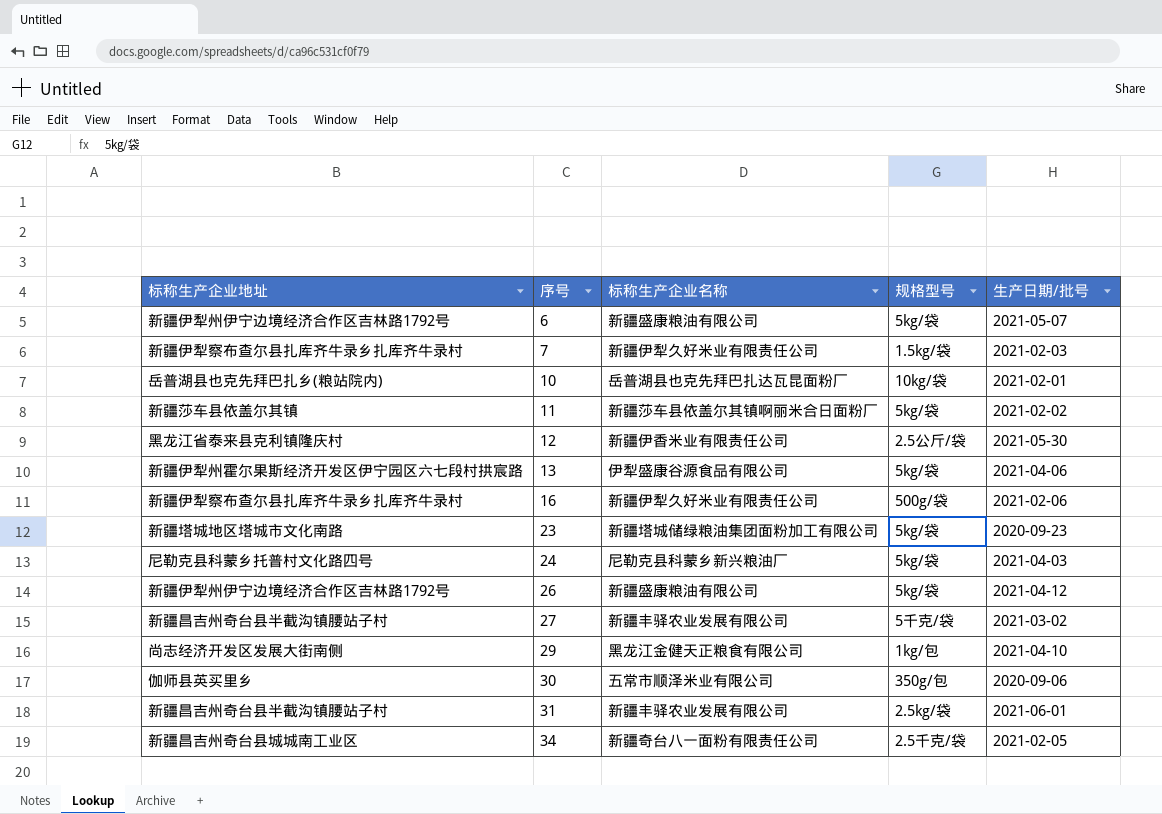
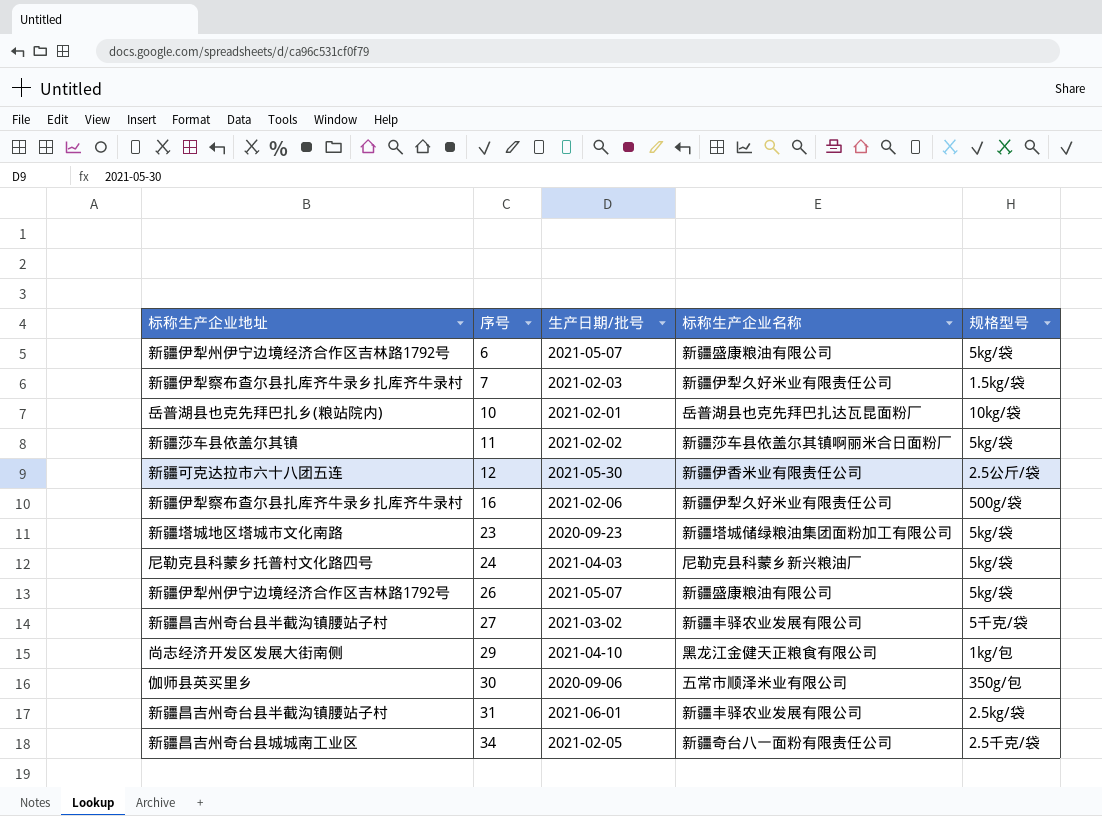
column 生产日期/批号 | position: 5 -> 3
row 13: 新疆伊犁州霍尔果斯经济开发区伊宁园区六七段村拱宸路 | 伊犁盛康谷源食品有限公司 | 5kg/袋 | 2021-04-06 -> none
12 | 标称生产企业地址: 黑龙江省泰来县克利镇隆庆村 -> 新疆可克达拉市六十八团五连
26 | 生产日期/批号: 2021-04-12 -> 2021-05-07

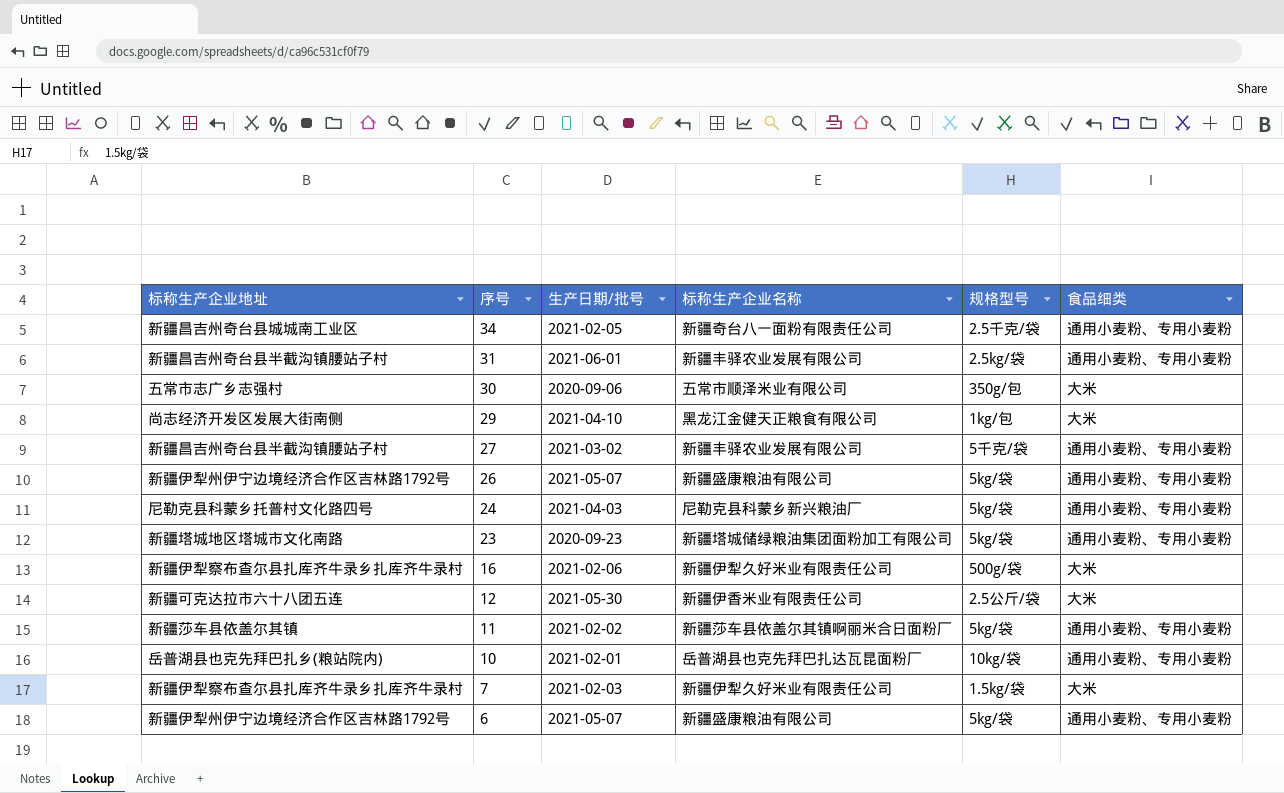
row order: 序号 ascending -> 序号 descending
column 食品细类 | position: none -> 6
30 | 标称生产企业地址: 伽师县英买里乡 -> 五常市志广乡志强村

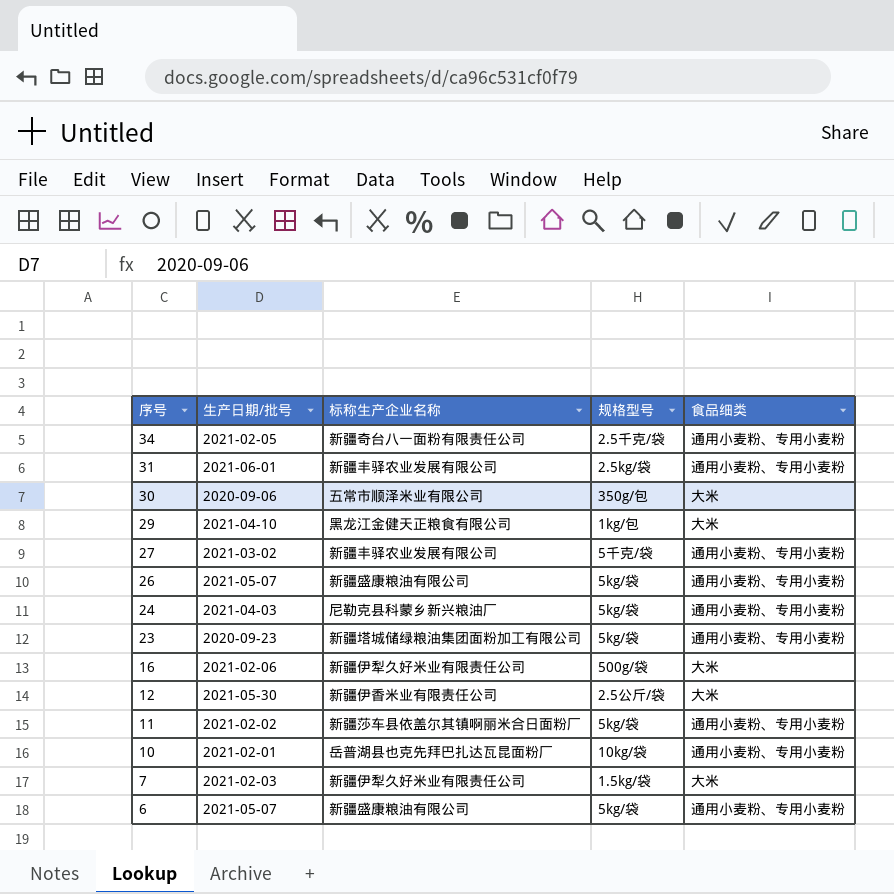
column 标称生产企业地址 | position: 1 -> none

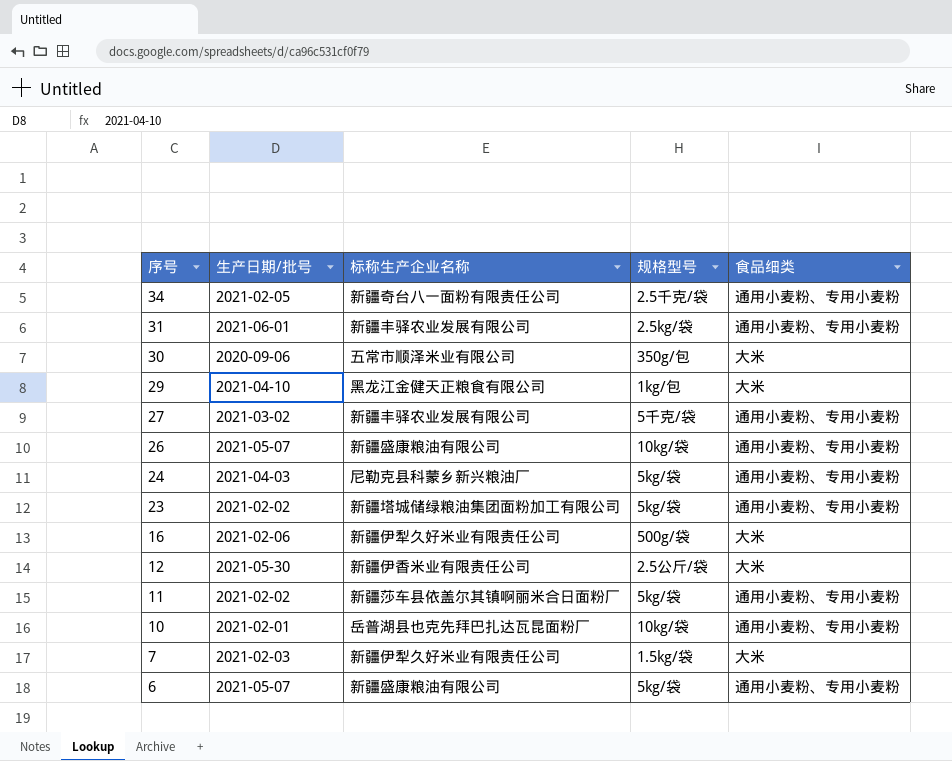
26 | 规格型号: 5kg/袋 -> 10kg/袋
23 | 生产日期/批号: 2020-09-23 -> 2021-02-02

